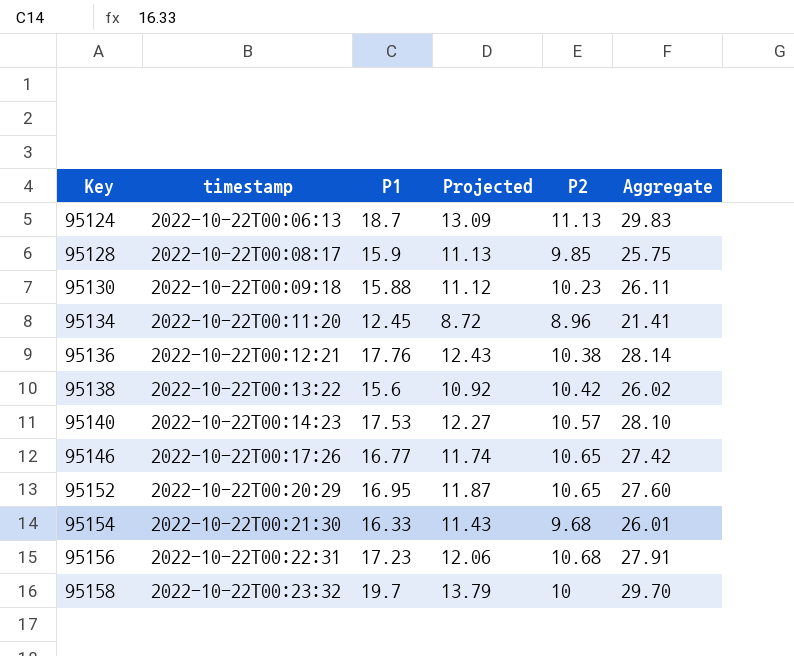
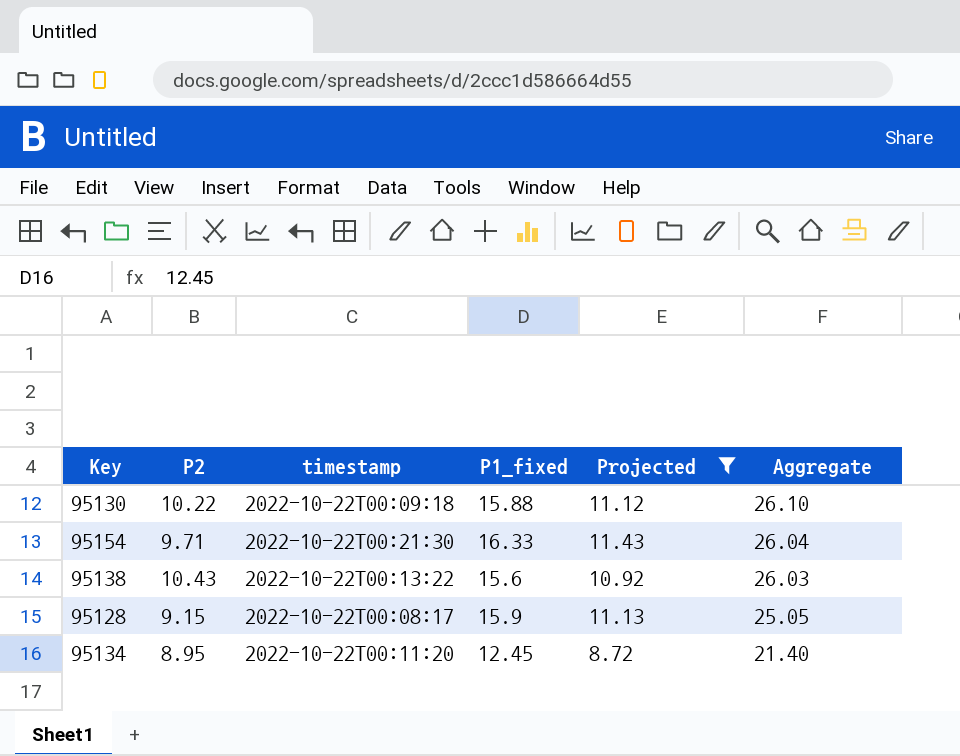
filter: none -> Projected <= 11.43
row order: Key ascending -> Aggregate descending
column P2 | position: 5 -> 2
column name: P1 -> P1_fixed
95130 | P2: 10.23 -> 10.22
95130 | Aggregate: 26.11 -> 26.10
95154 | P2: 9.68 -> 9.71
95154 | Aggregate: 26.01 -> 26.04
95138 | P2: 10.42 -> 10.43
95138 | Aggregate: 26.02 -> 26.03
95128 | P2: 9.85 -> 9.15
95128 | Aggregate: 25.75 -> 25.05
95134 | P2: 8.96 -> 8.95
95134 | Aggregate: 21.41 -> 21.40

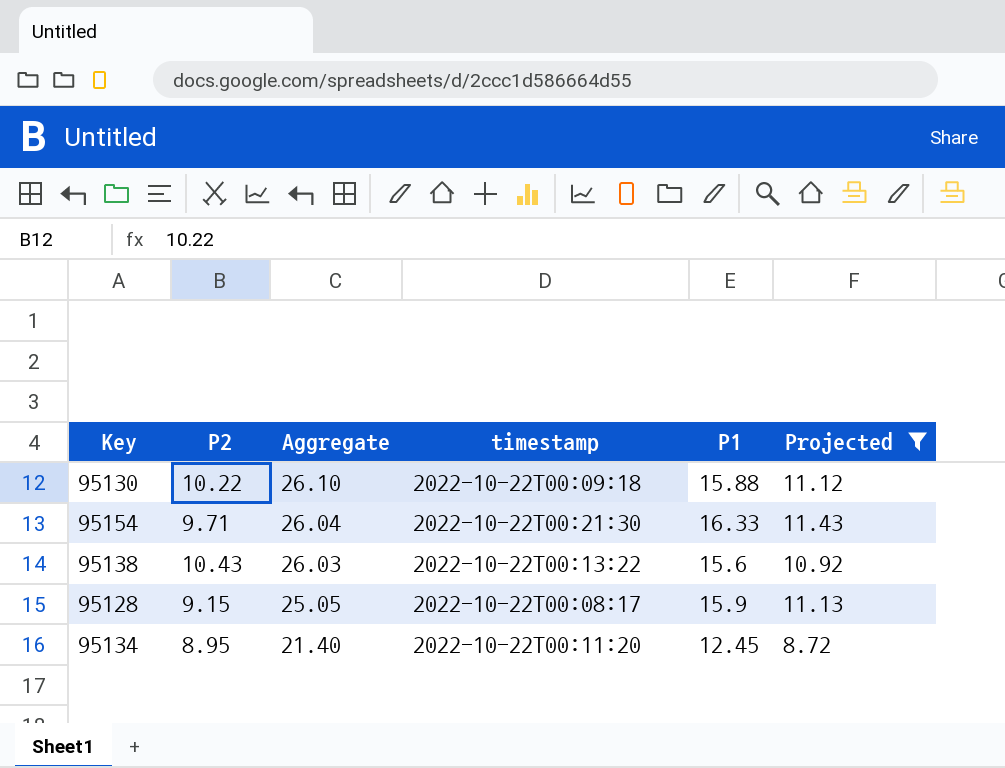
column Aggregate | position: 6 -> 3
column name: P1_fixed -> P1

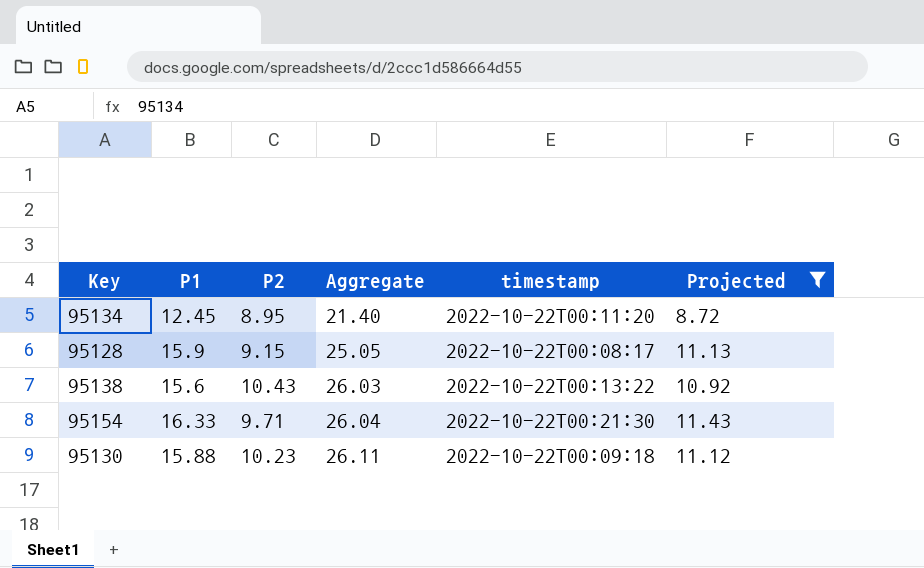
row order: Aggregate descending -> Aggregate ascending
column P1 | position: 5 -> 2
95130 | P2: 10.22 -> 10.23
95130 | Aggregate: 26.10 -> 26.11

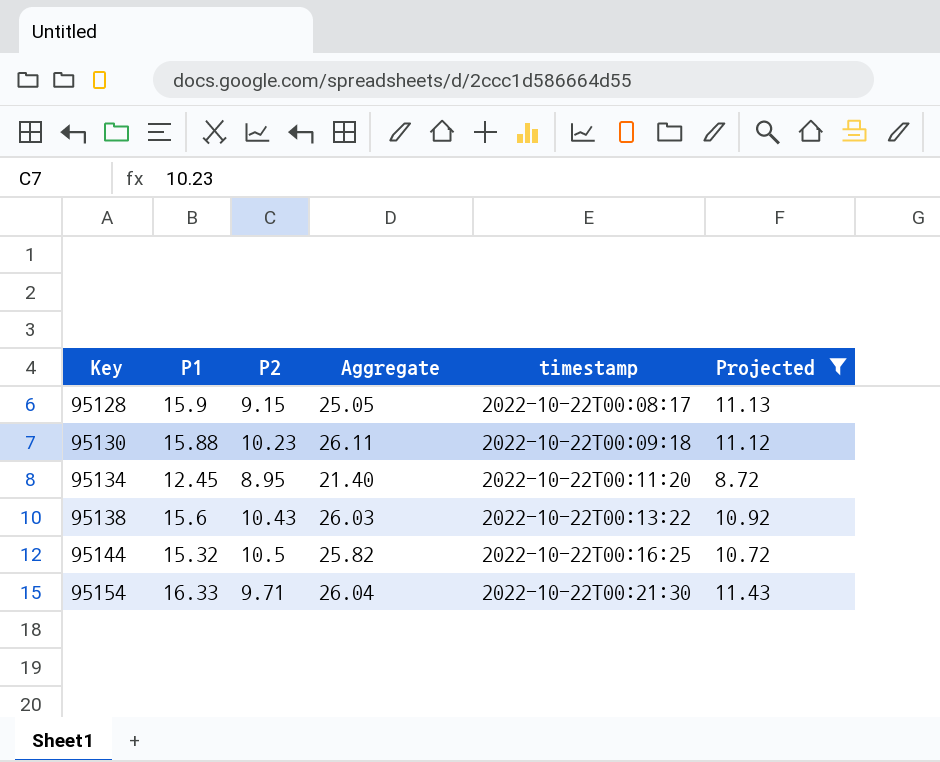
row order: Aggregate ascending -> Key ascending
row 95144: none -> 15.32 | 10.5 | 25.82 | 2022-10-22T00:16:25 | 10.72

